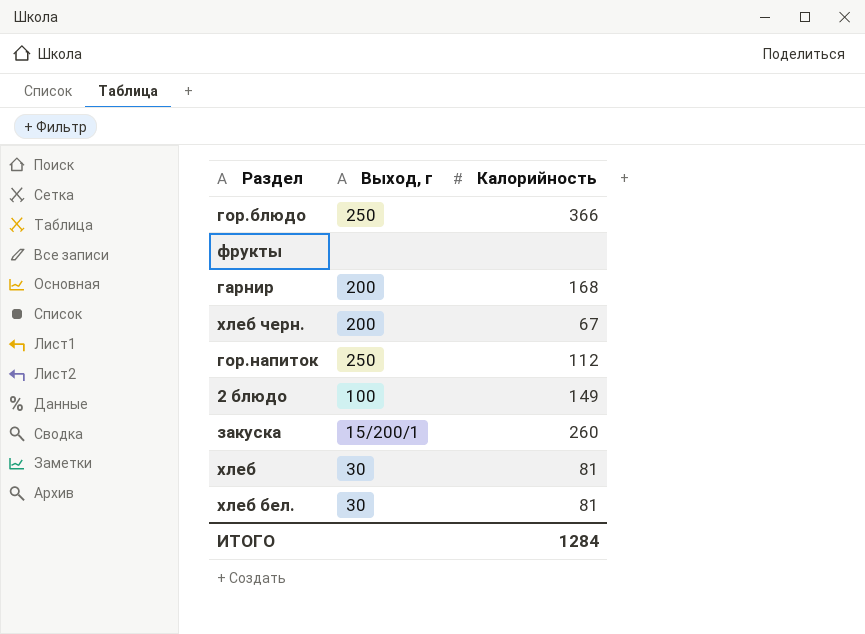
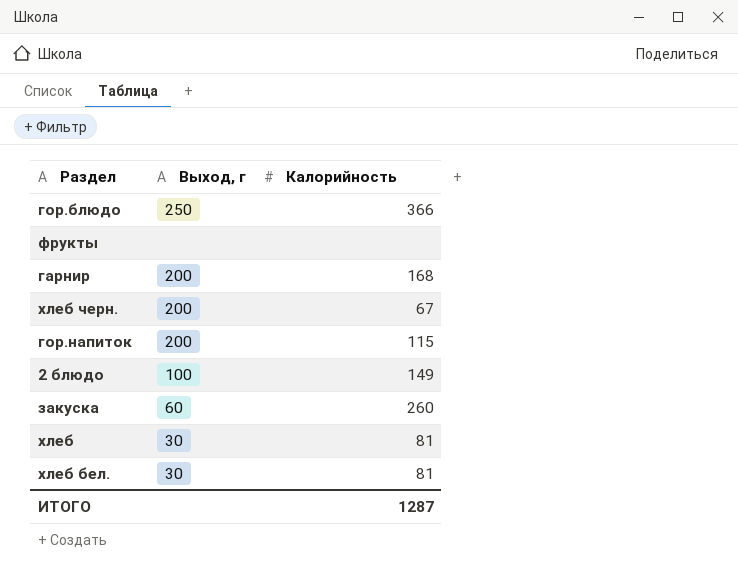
гор.напиток | Выход, г: 250 -> 200
гор.напиток | Калорийность: 112 -> 115
закуска | Выход, г: 15/200/1 -> 60
ИТОГО | Калорийность: 1284 -> 1287

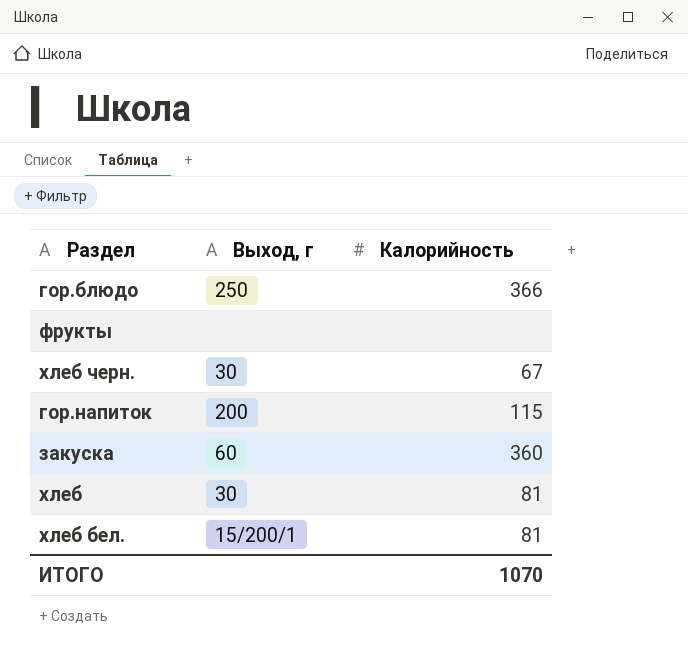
row гарнир: 200 | 168 -> none
row 2 блюдо: 100 | 149 -> none
хлеб черн. | Выход, г: 200 -> 30
закуска | Калорийность: 260 -> 360
хлеб бел. | Выход, г: 30 -> 15/200/1
ИТОГО | Калорийность: 1287 -> 1070

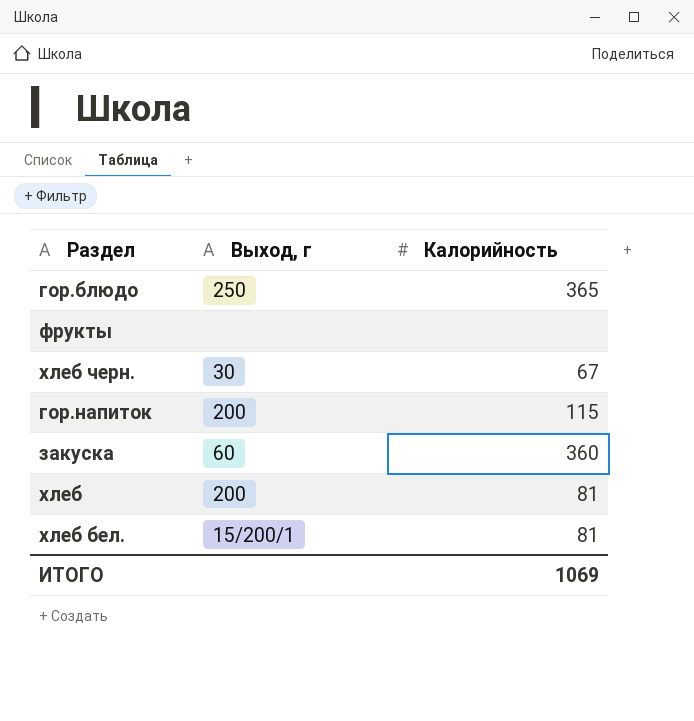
гор.блюдо | Калорийность: 366 -> 365
хлеб | Выход, г: 30 -> 200
ИТОГО | Калорийность: 1070 -> 1069

